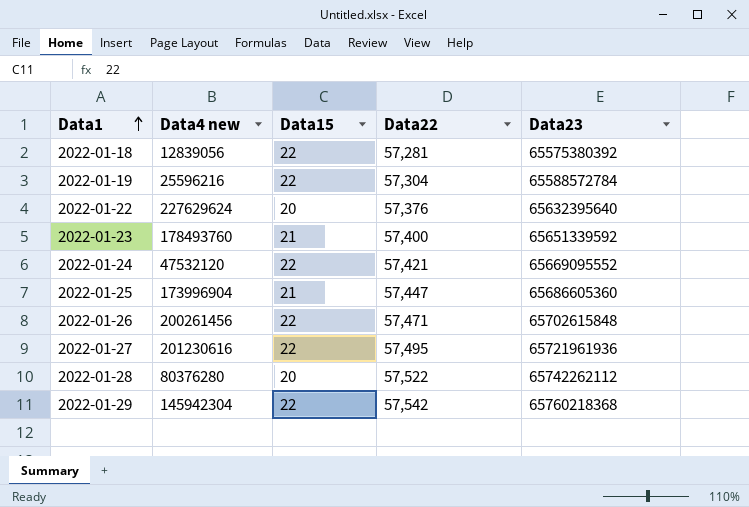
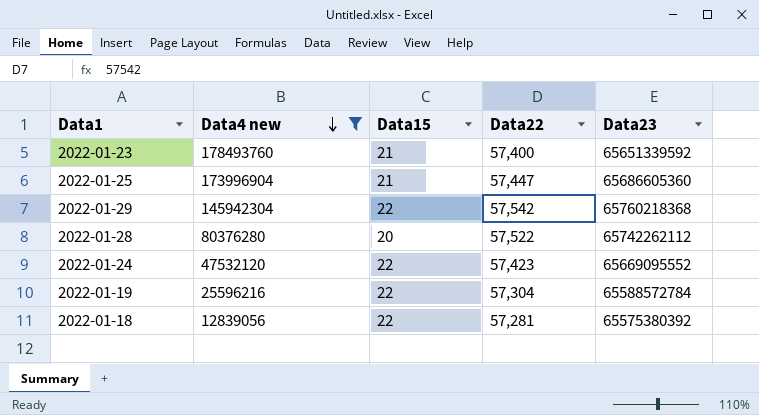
filter: none -> Data4 new <= 178493760
row order: Data1 ascending -> Data4 new descending
2022-01-24 | Data22: 57,421 -> 57,423

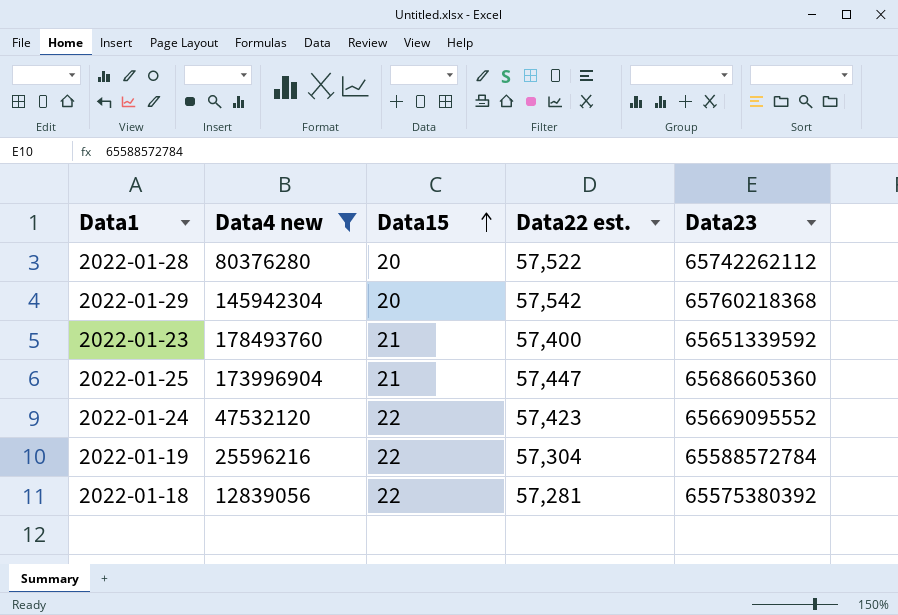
row order: Data4 new descending -> Data15 ascending
column name: Data22 -> Data22 est.
2022-01-29 | Data15: 22 -> 20

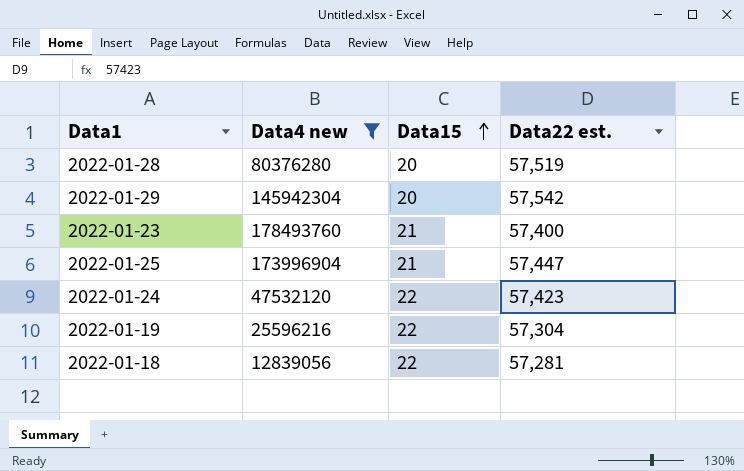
column Data23 | position: 5 -> none
2022-01-28 | Data22 est.: 57,522 -> 57,519

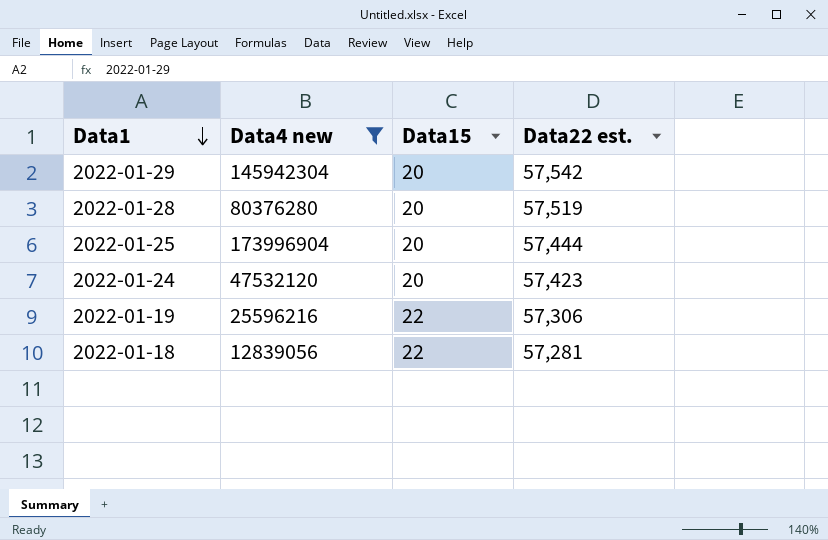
row order: Data15 ascending -> Data1 descending
row 2022-01-23: 178493760 | 21 | 57,400 -> none
2022-01-25 | Data15: 21 -> 20
2022-01-25 | Data22 est.: 57,447 -> 57,444
2022-01-24 | Data15: 22 -> 20
2022-01-19 | Data22 est.: 57,304 -> 57,306

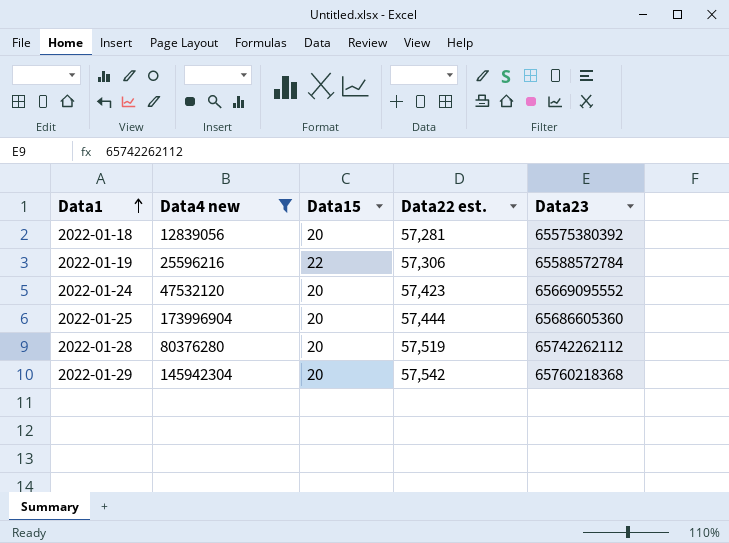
row order: Data1 descending -> Data1 ascending
column Data23 | position: none -> 5
2022-01-18 | Data15: 22 -> 20

